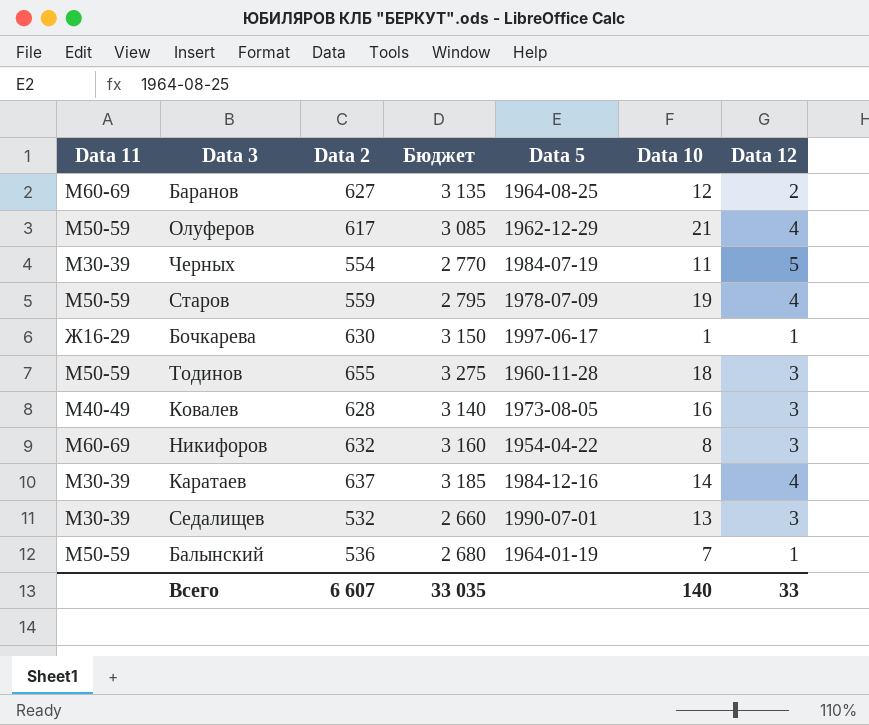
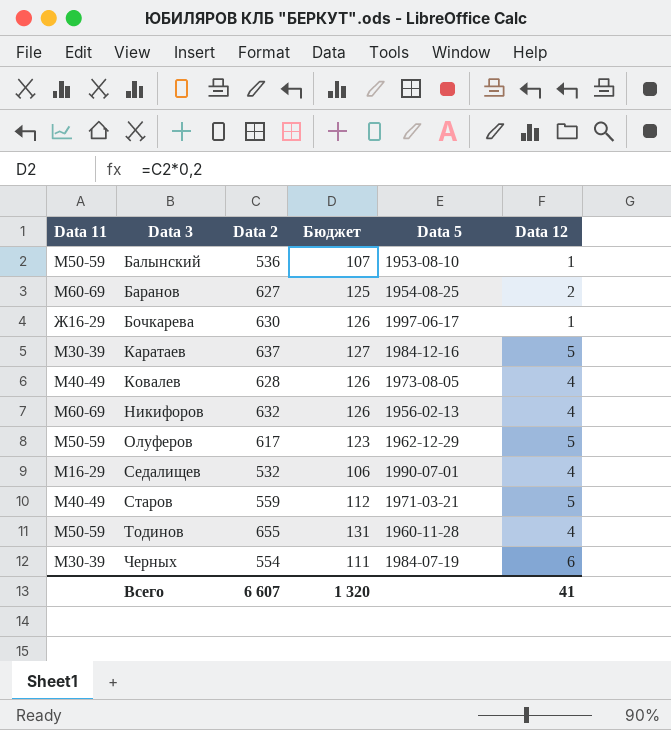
row order: none -> Data 3 ascending
column Data 10 | position: 6 -> none
column Бюджет | formula: [Data 2] * 5 -> [Data 2] * 0,2
Балынский | Data 5: 1964-01-19 -> 1953-08-10
Баранов | Data 5: 1964-08-25 -> 1954-08-25
Каратаев | Data 12: 4 -> 5
Ковалев | Data 12: 3 -> 4
Никифоров | Data 5: 1954-04-22 -> 1956-02-13
Никифоров | Data 12: 3 -> 4
Олуферов | Data 12: 4 -> 5
Седалищев | Data 11: М30-39 -> М16-29
Седалищев | Data 12: 3 -> 4
Старов | Data 11: М50-59 -> М40-49
Старов | Data 5: 1978-07-09 -> 1971-03-21
Старов | Data 12: 4 -> 5
Тодинов | Data 12: 3 -> 4
Черных | Data 12: 5 -> 6
Всего | Бюджет: 33 035 -> 1 320
Всего | Data 12: 33 -> 41

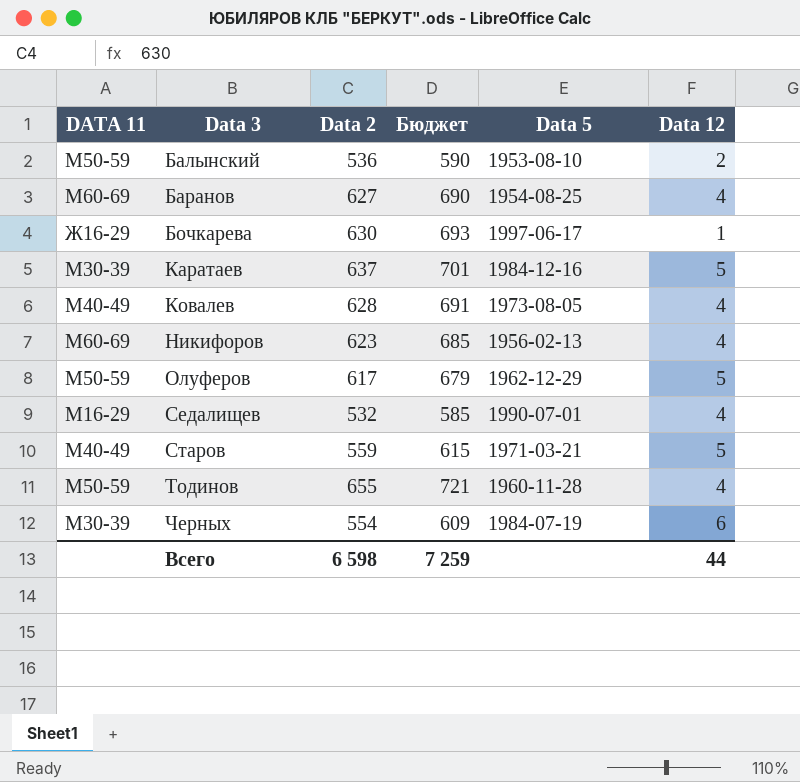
column name: Data 11 -> DATA 11
column Бюджет | formula: [Data 2] * 0,2 -> [Data 2] * 1,1
Балынский | Data 12: 1 -> 2
Баранов | Data 12: 2 -> 4
Никифоров | Data 2: 632 -> 623
Всего | Data 2: 6 607 -> 6 598
Всего | Бюджет: 1 320 -> 7 259
Всего | Data 12: 41 -> 44

